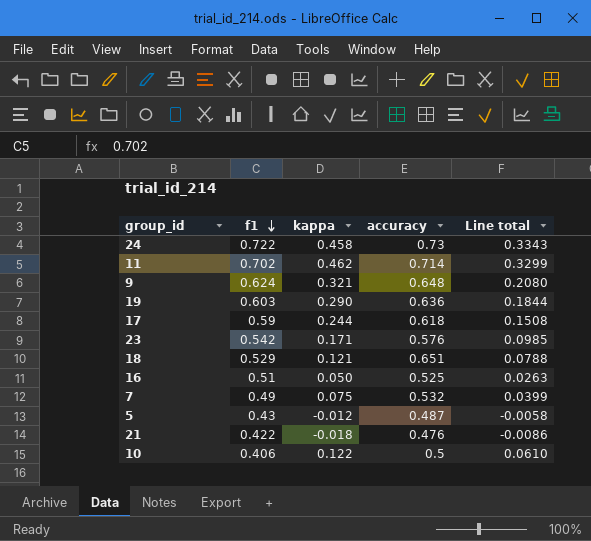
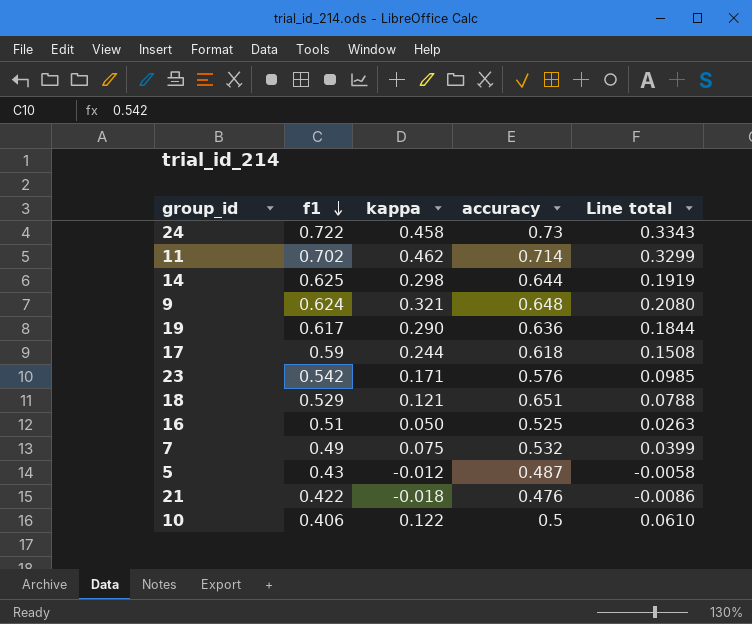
row 14: none -> 0.625 | 0.298 | 0.644 | 0.1919
19 | f1: 0.603 -> 0.617

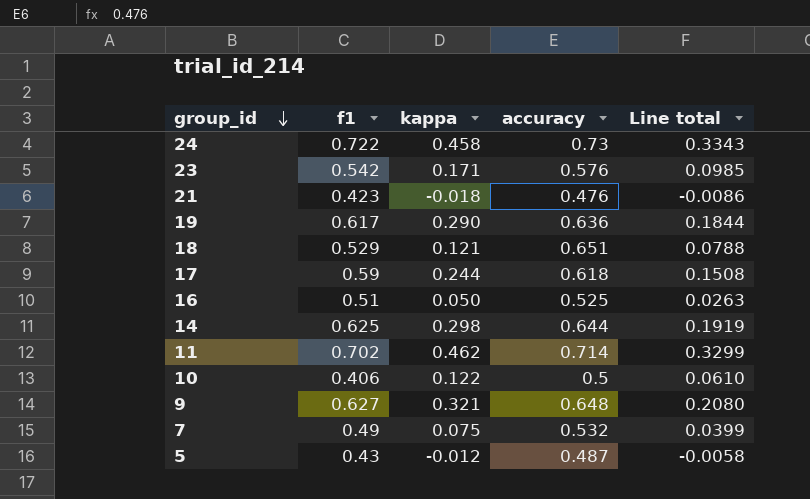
row order: f1 descending -> group_id descending
21 | f1: 0.422 -> 0.423
9 | f1: 0.624 -> 0.627

